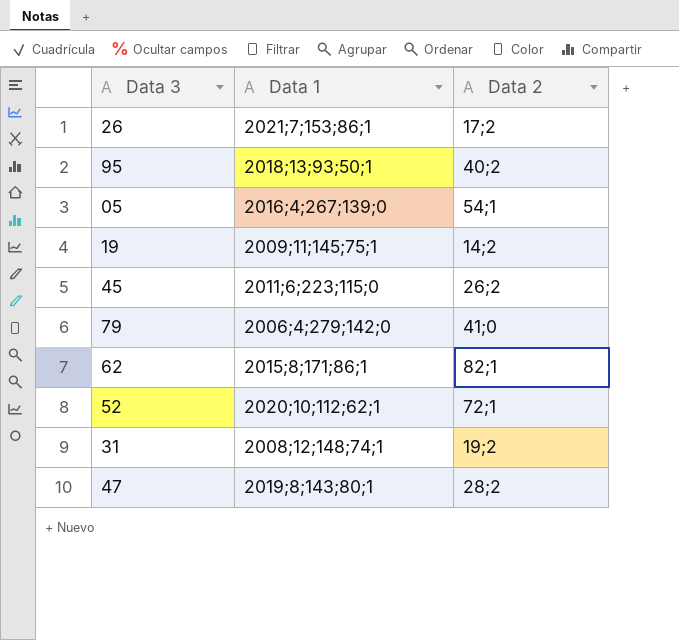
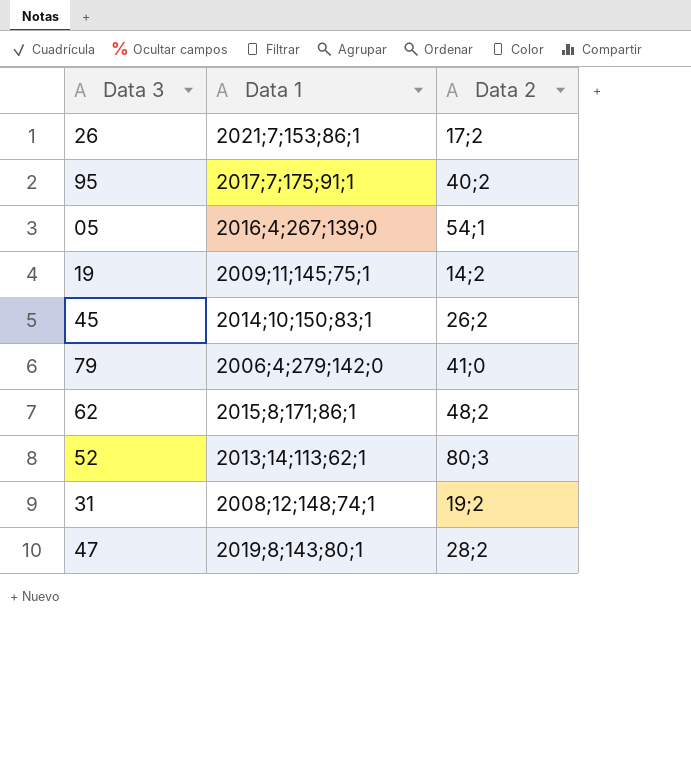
95 | Data 1: 2018;13;93;50;1 -> 2017;7;175;91;1
45 | Data 1: 2011;6;223;115;0 -> 2014;10;150;83;1
62 | Data 2: 82;1 -> 48;2
52 | Data 1: 2020;10;112;62;1 -> 2013;14;113;62;1
52 | Data 2: 72;1 -> 80;3

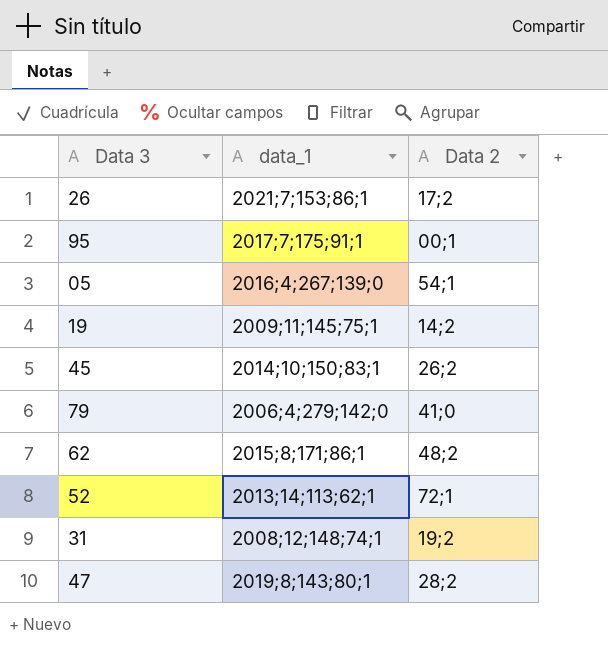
column name: Data 1 -> data_1
95 | Data 2: 40;2 -> 00;1
52 | Data 2: 80;3 -> 72;1

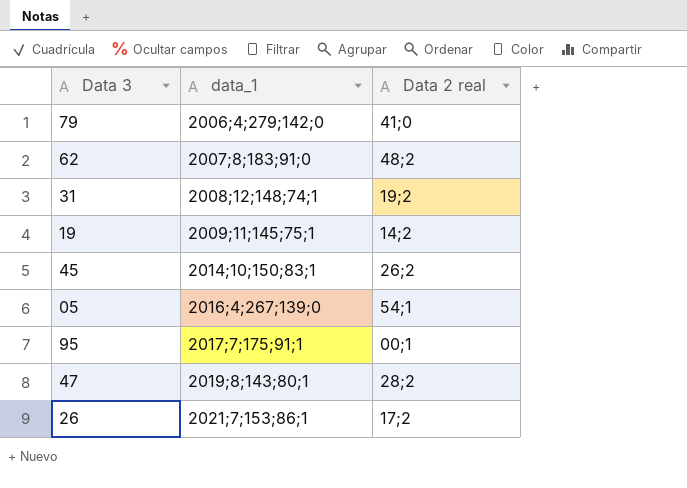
row order: none -> data_1 ascending
column name: Data 2 -> Data 2 real
row 52: 2013;14;113;62;1 | 72;1 -> none
62 | data_1: 2015;8;171;86;1 -> 2007;8;183;91;0

